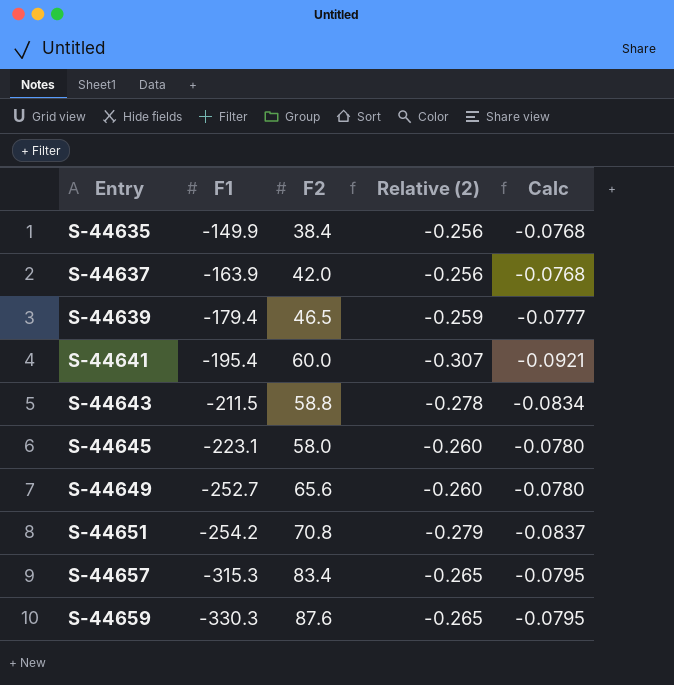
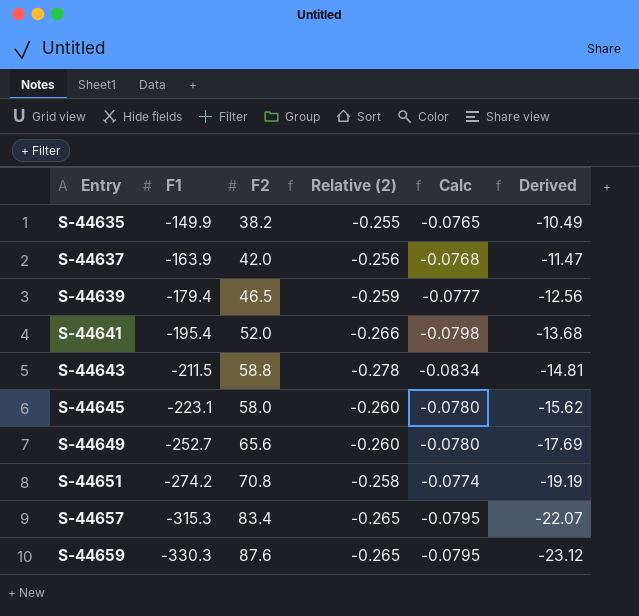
column Derived | formula: none -> [F1] * 0.07
S-44635 | F2: 38.4 -> 38.2
S-44635 | Relative (2): -0.256 -> -0.255
S-44635 | Calc: -0.0768 -> -0.0765
S-44641 | F2: 60.0 -> 52.0
S-44641 | Relative (2): -0.307 -> -0.266
S-44641 | Calc: -0.0921 -> -0.0798
S-44651 | F1: -254.2 -> -274.2
S-44651 | Relative (2): -0.279 -> -0.258
S-44651 | Calc: -0.0837 -> -0.0774

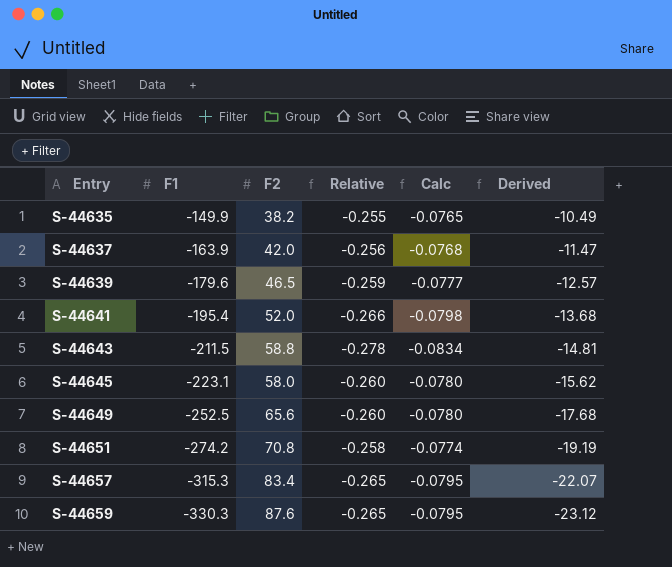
column name: Relative (2) -> Relative
S-44639 | F1: -179.4 -> -179.6
S-44639 | Derived: -12.56 -> -12.57
S-44649 | F1: -252.7 -> -252.5
S-44649 | Derived: -17.69 -> -17.68

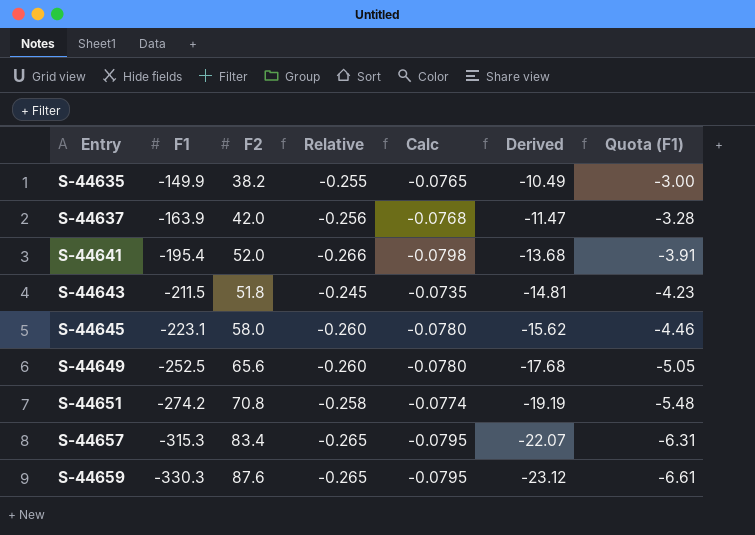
column Quota (F1) | formula: none -> [F1] * 0.02
row S-44639: -179.6 | 46.5 | -0.259 | -0.0777 | -12.57 -> none
S-44643 | F2: 58.8 -> 51.8
S-44643 | Relative: -0.278 -> -0.245
S-44643 | Calc: -0.0834 -> -0.0735

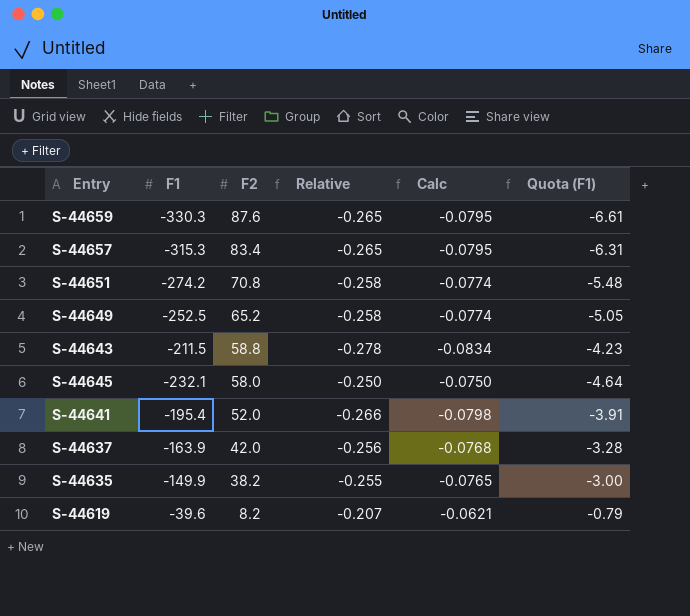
row order: Entry ascending -> F2 descending
column Derived | formula: [F1] * 0.07 -> none
S-44649 | F2: 65.6 -> 65.2
S-44649 | Relative: -0.260 -> -0.258
S-44649 | Calc: -0.0780 -> -0.0774
S-44643 | F2: 51.8 -> 58.8
S-44643 | Relative: -0.245 -> -0.278
S-44643 | Calc: -0.0735 -> -0.0834
S-44645 | F1: -223.1 -> -232.1
S-44645 | Relative: -0.260 -> -0.250
S-44645 | Calc: -0.0780 -> -0.0750
S-44645 | Quota (F1): -4.46 -> -4.64
row S-44619: none -> -39.6 | 8.2 | -0.207 | -0.0621 | -0.79

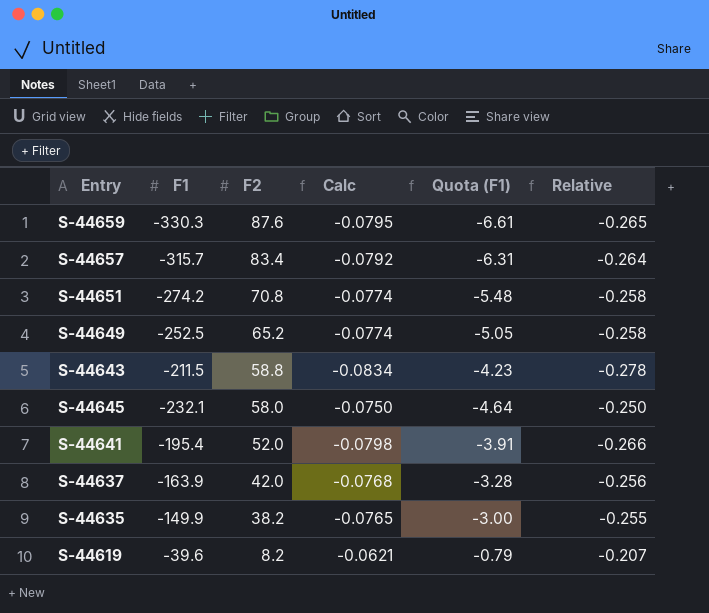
column Relative | position: 4 -> 6
S-44657 | F1: -315.3 -> -315.7
S-44657 | Calc: -0.0795 -> -0.0792
S-44657 | Relative: -0.265 -> -0.264

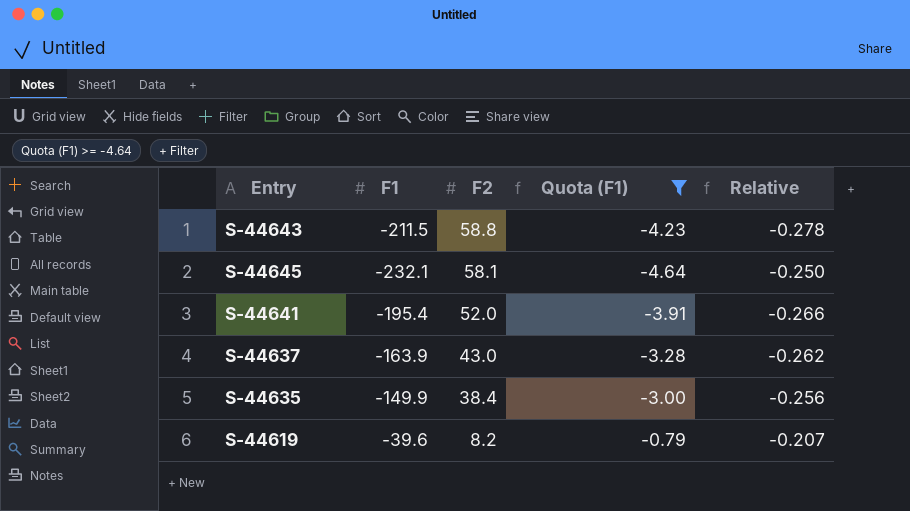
filter: none -> Quota (F1) >= -4.64
column Calc | formula: [Relative] * 0.3 -> none
S-44645 | F2: 58.0 -> 58.1
S-44637 | F2: 42.0 -> 43.0
S-44637 | Relative: -0.256 -> -0.262
S-44635 | F2: 38.2 -> 38.4
S-44635 | Relative: -0.255 -> -0.256

